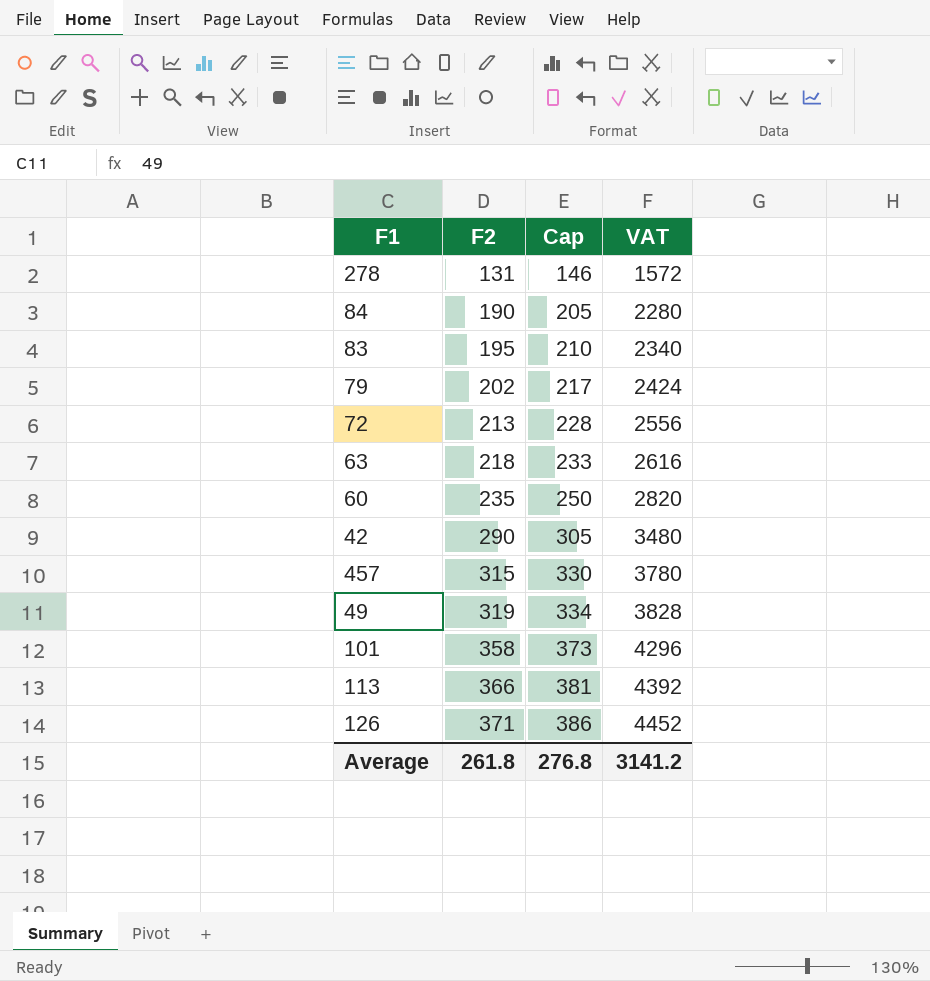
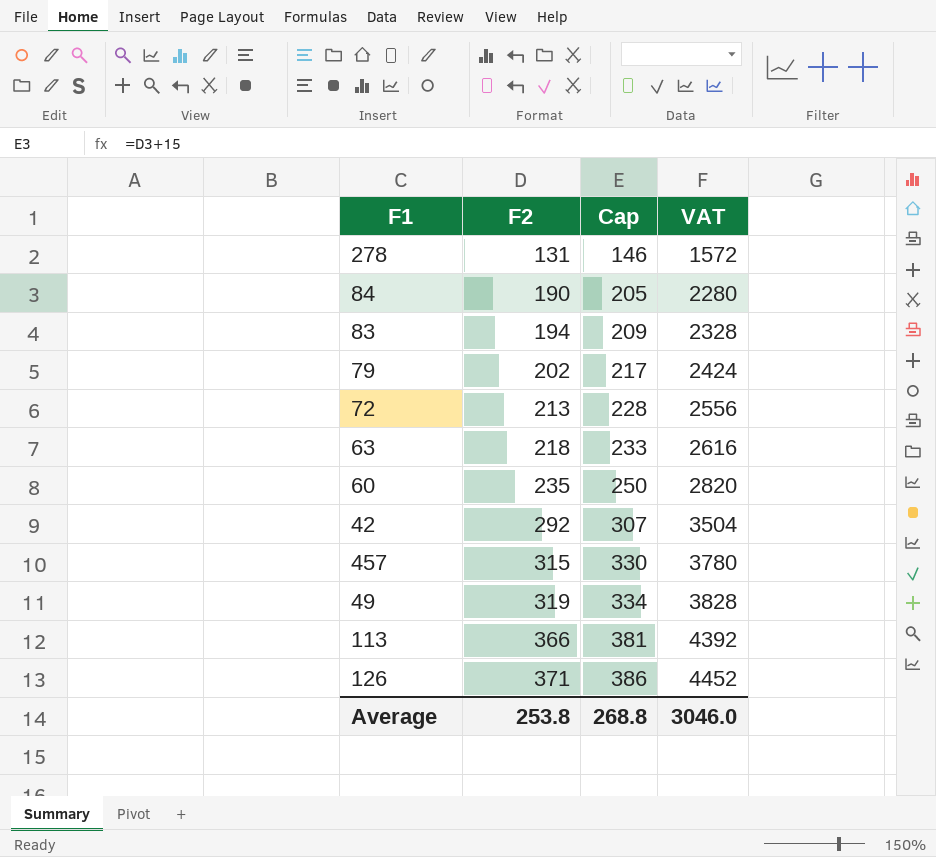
row 101: 358 | 373 | 4296 -> none
83 | F2: 195 -> 194
83 | Cap: 210 -> 209
83 | VAT: 2340 -> 2328
42 | F2: 290 -> 292
42 | Cap: 305 -> 307
42 | VAT: 3480 -> 3504
Average | F2: 261.8 -> 253.8
Average | Cap: 276.8 -> 268.8
Average | VAT: 3141.2 -> 3046.0

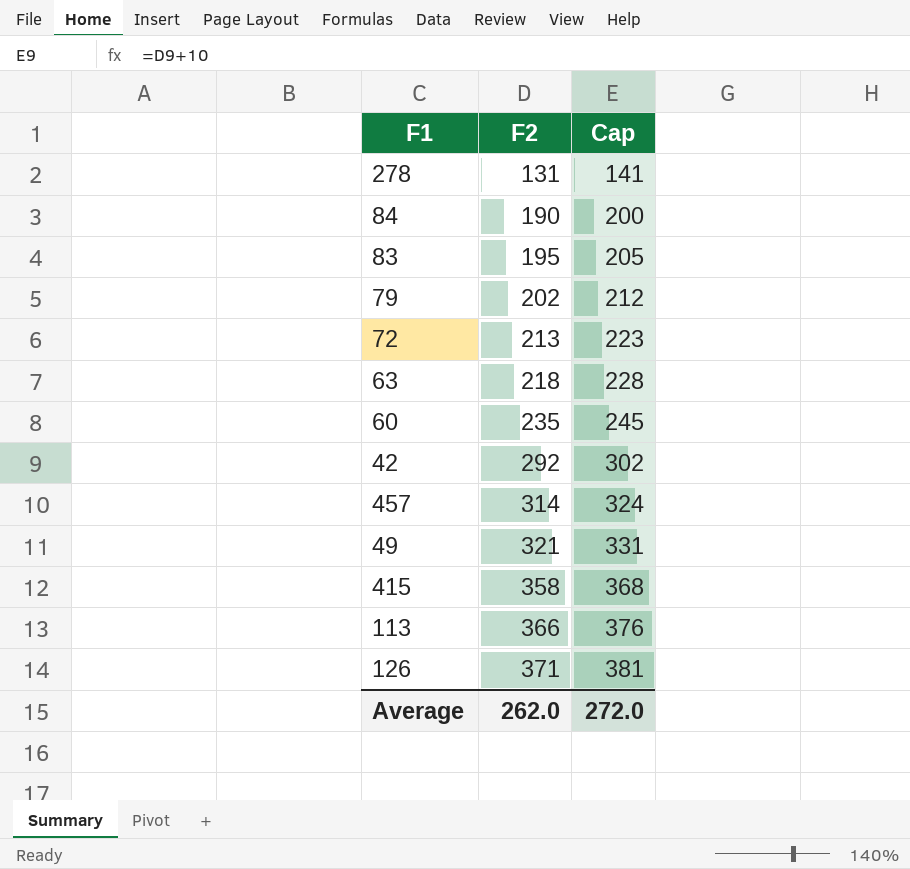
column VAT | formula: [F2] * 12 -> none
column Cap | formula: [F2] + 15 -> [F2] + 10
83 | F2: 194 -> 195
457 | F2: 315 -> 314
49 | F2: 319 -> 321
row 415: none -> 358 | 368
Average | F2: 253.8 -> 262.0
Average | Cap: 268.8 -> 272.0

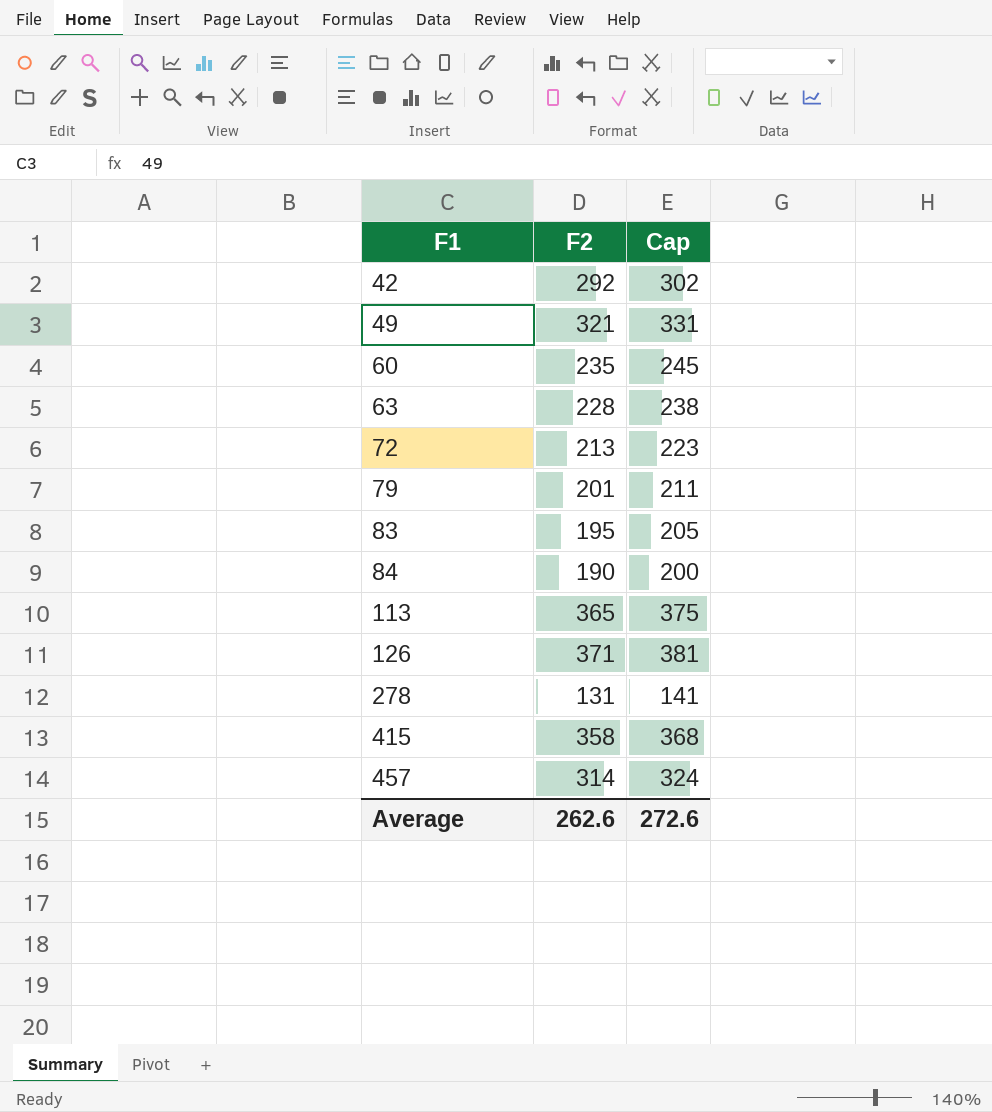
row order: F2 ascending -> F1 ascending
63 | F2: 218 -> 228
63 | Cap: 228 -> 238
79 | F2: 202 -> 201
79 | Cap: 212 -> 211
113 | F2: 366 -> 365
113 | Cap: 376 -> 375
Average | F2: 262.0 -> 262.6
Average | Cap: 272.0 -> 272.6

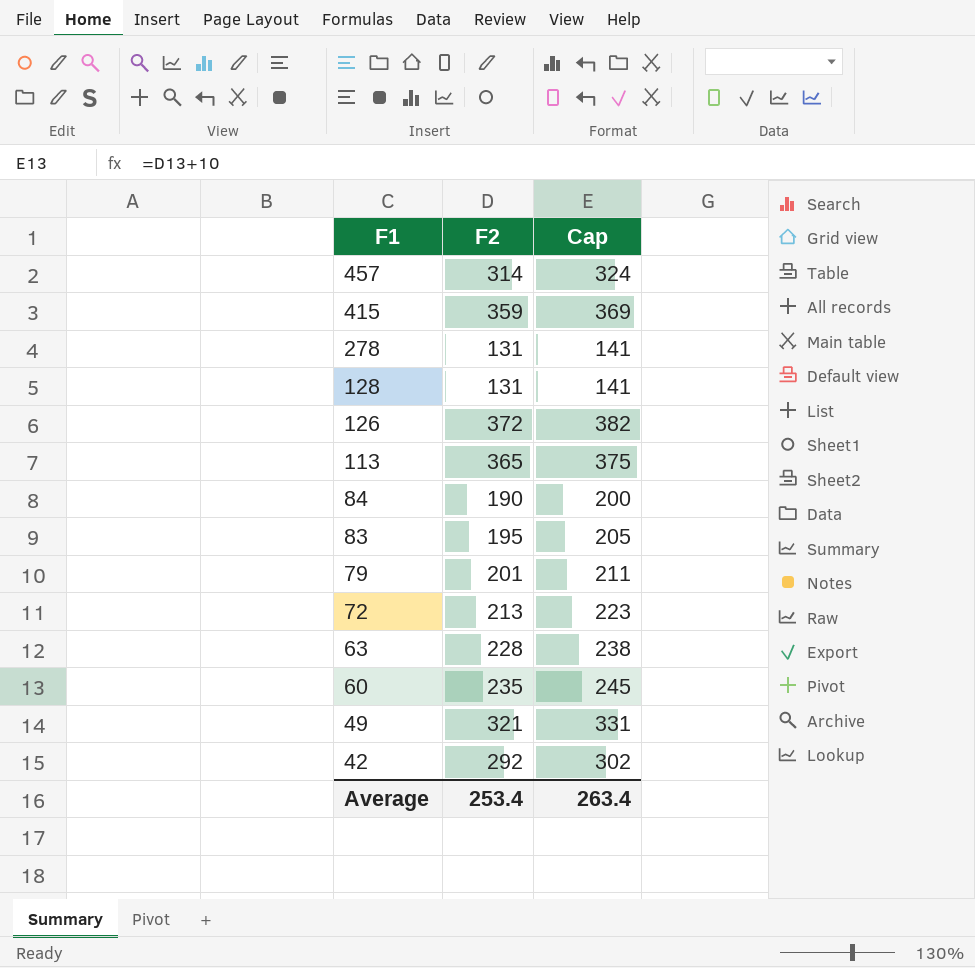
row order: F1 ascending -> F1 descending
415 | F2: 358 -> 359
415 | Cap: 368 -> 369
row 128: none -> 131 | 141
126 | F2: 371 -> 372
126 | Cap: 381 -> 382
Average | F2: 262.6 -> 253.4
Average | Cap: 272.6 -> 263.4

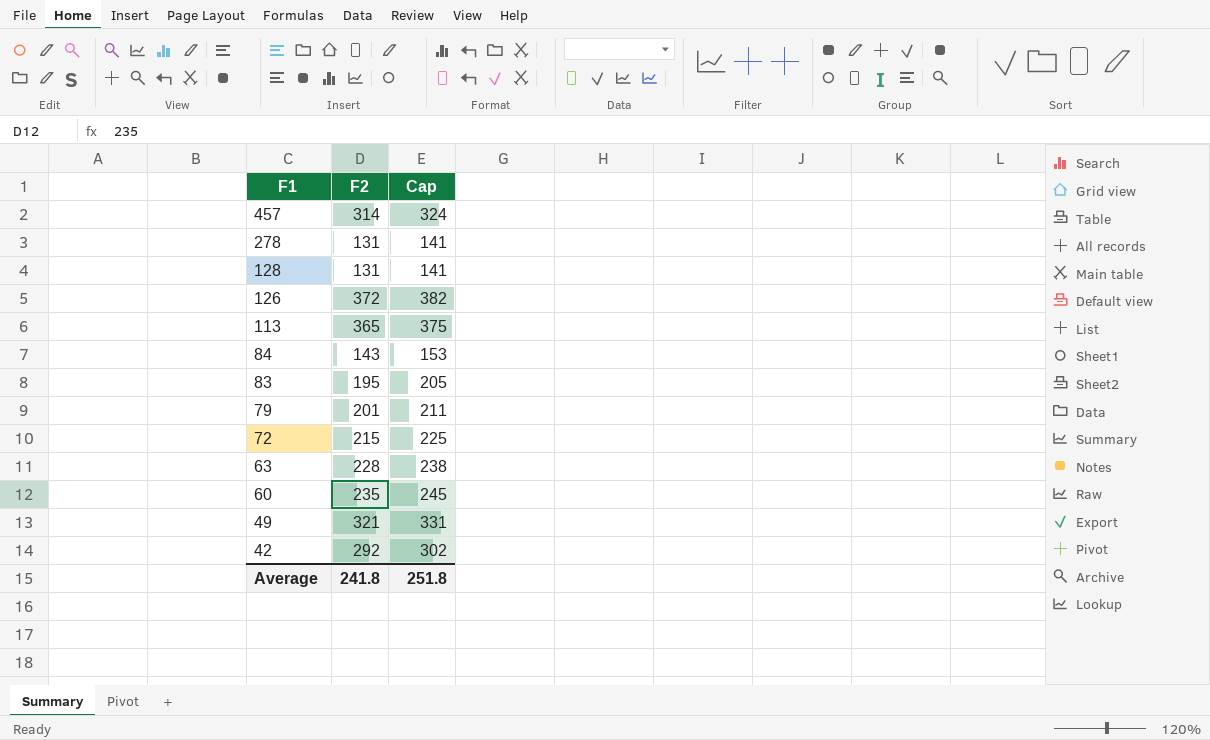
row 415: 359 | 369 -> none
84 | F2: 190 -> 143
84 | Cap: 200 -> 153
72 | F2: 213 -> 215
72 | Cap: 223 -> 225
Average | F2: 253.4 -> 241.8
Average | Cap: 263.4 -> 251.8

